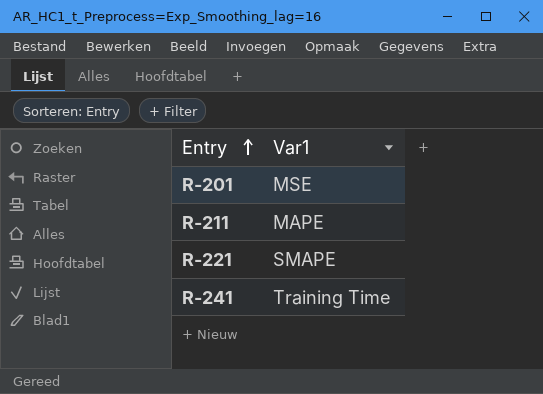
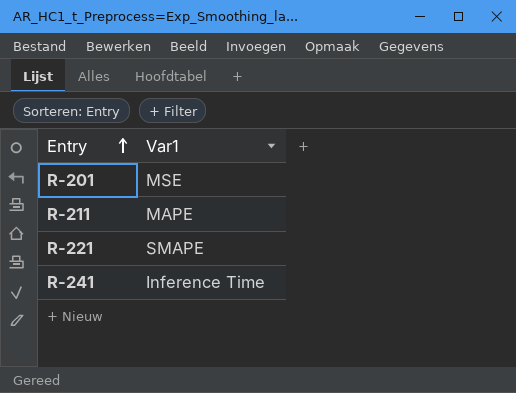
R-241 | Var1: Training Time -> Inference Time

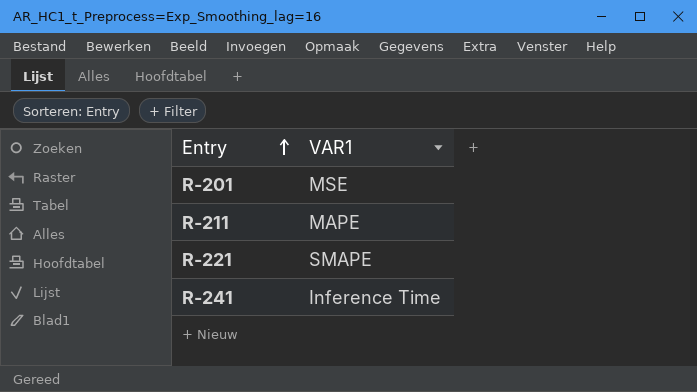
column name: Var1 -> VAR1

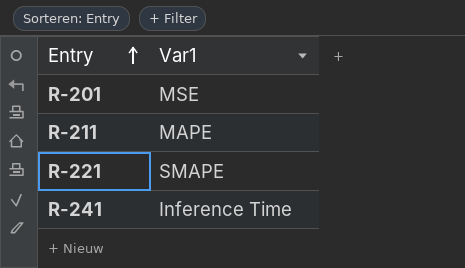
column name: VAR1 -> Var1

